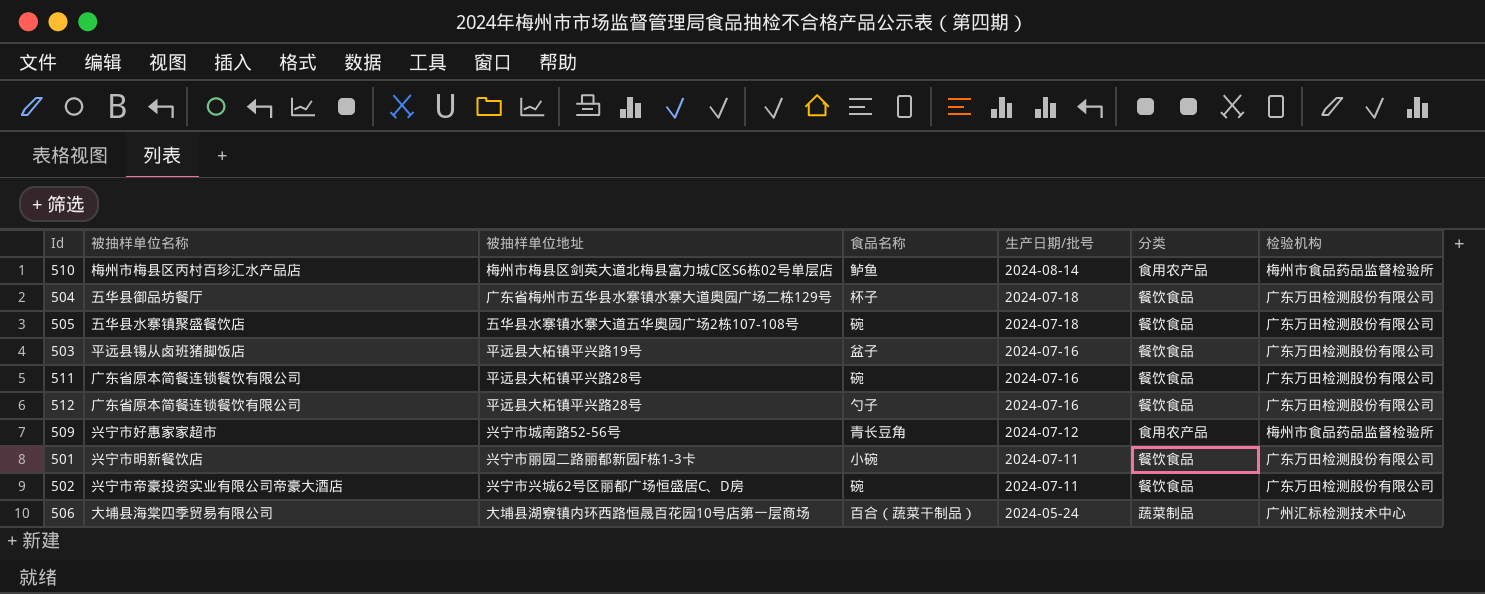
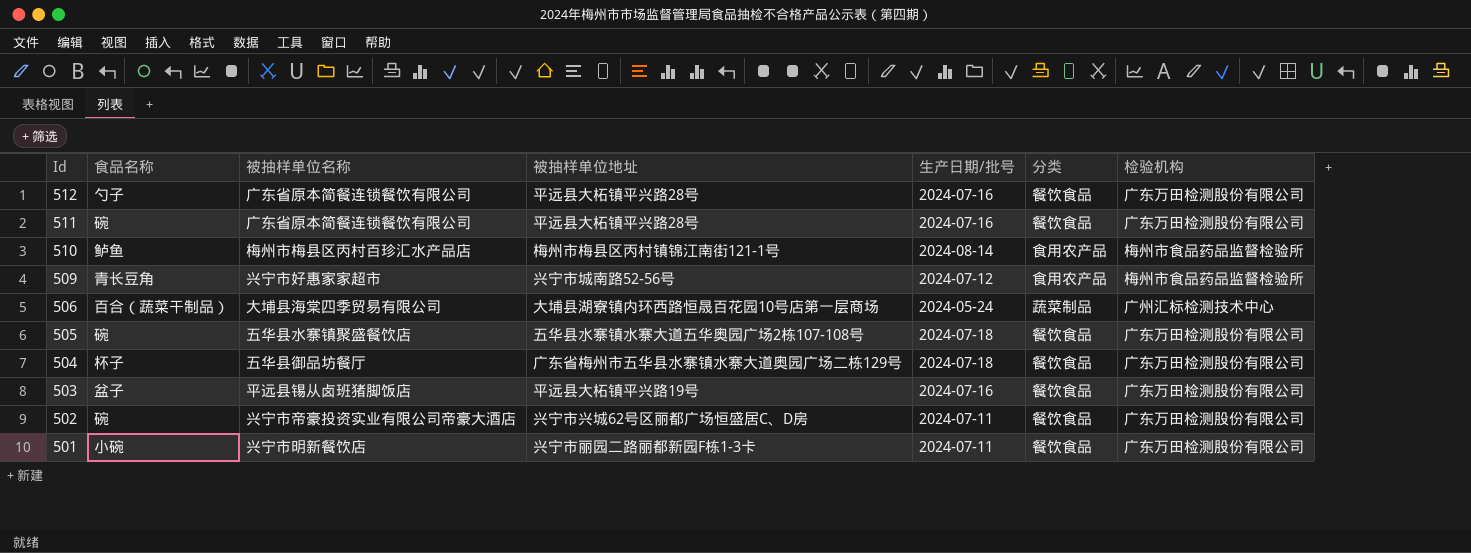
row order: 生产日期/批号 descending -> Id descending
column 食品名称 | position: 4 -> 2
510 | 被抽样单位地址: 梅州市梅县区剑英大道北梅县富力城C区S6栋02号单层店 -> 梅州市梅县区丙村镇锦江南街121-1号

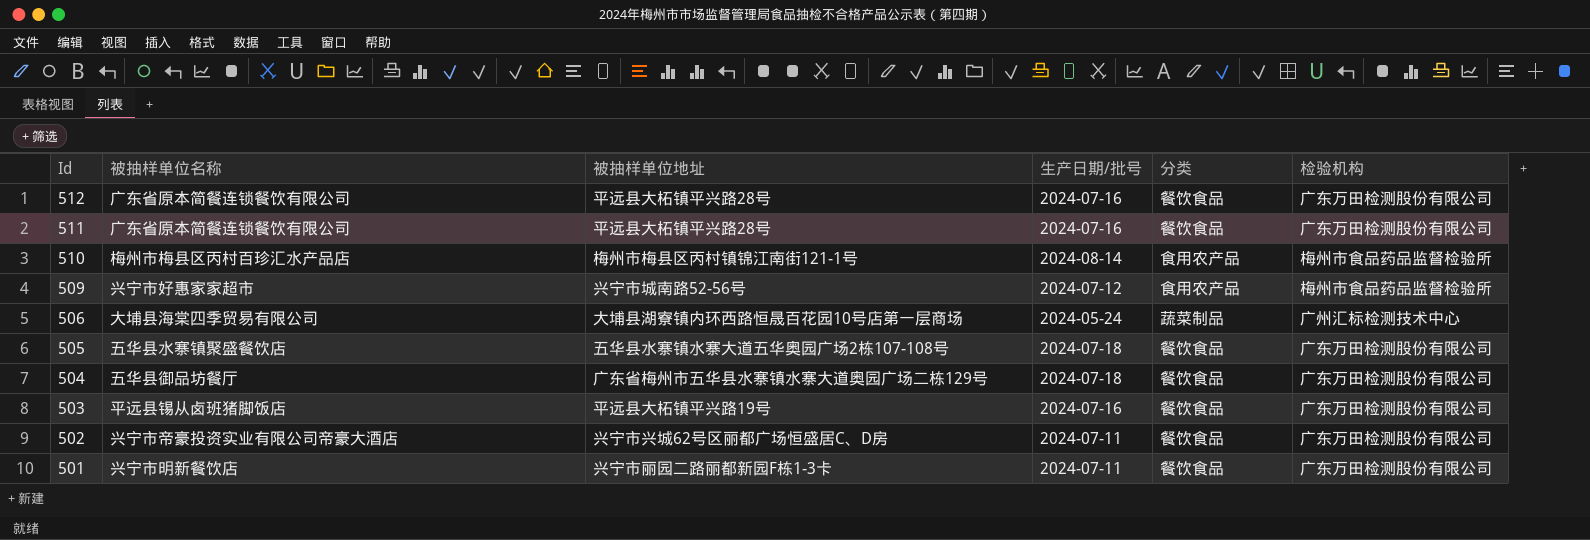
column 食品名称 | position: 2 -> none

